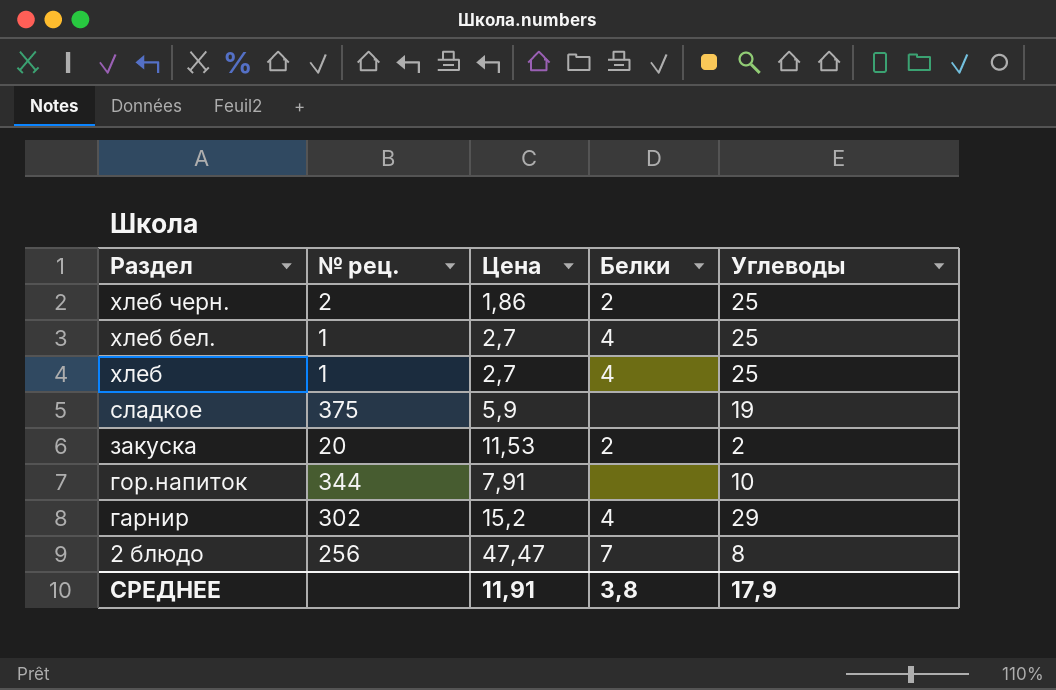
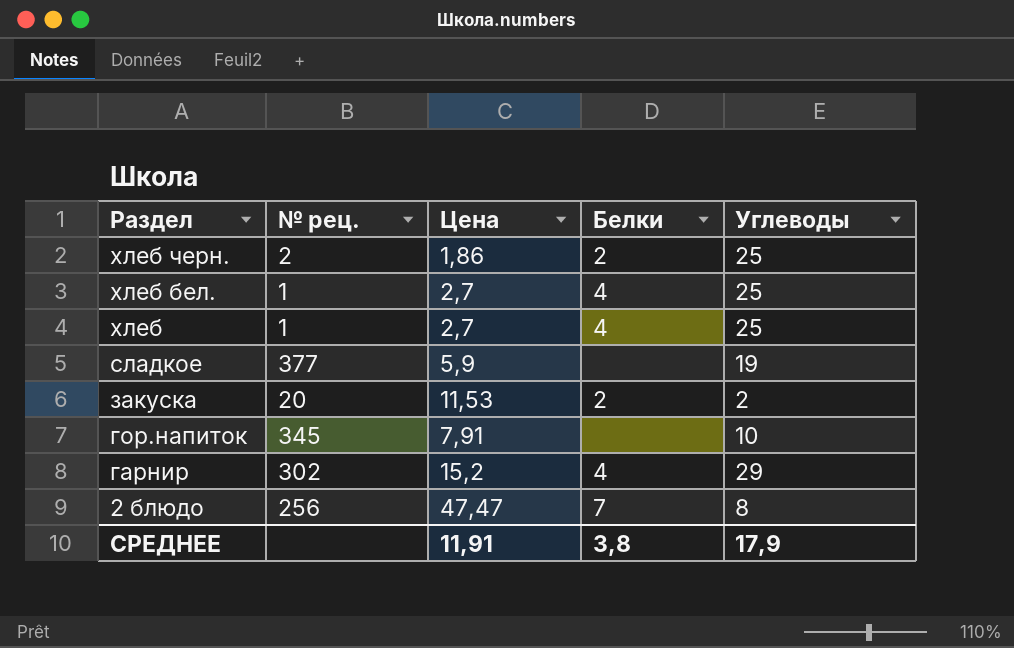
сладкое | № рец.: 375 -> 377
гор.напиток | № рец.: 344 -> 345

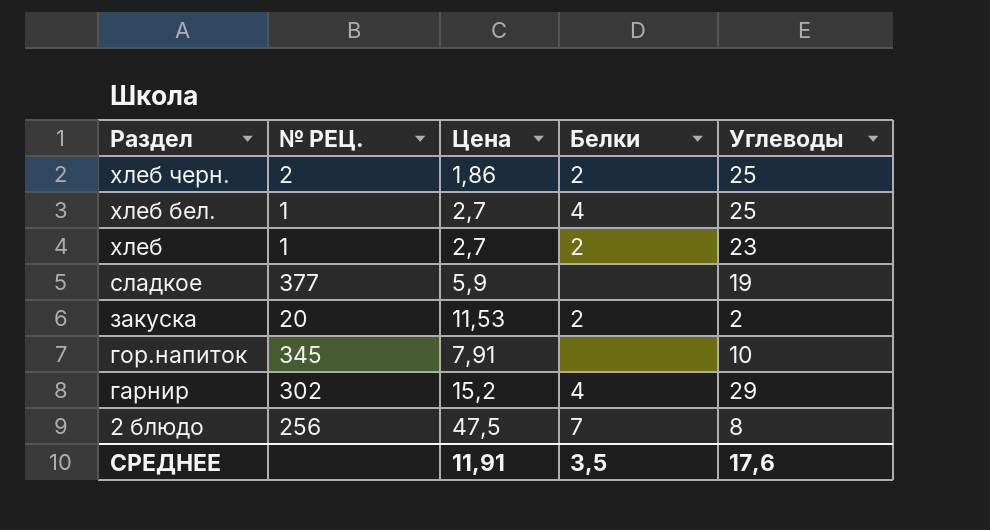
column name: № рец. -> № РЕЦ.
хлеб | Белки: 4 -> 2
хлеб | Углеводы: 25 -> 23
2 блюдо | Цена: 47,47 -> 47,5
СРЕДНЕЕ | Белки: 3,8 -> 3,5
СРЕДНЕЕ | Углеводы: 17,9 -> 17,6

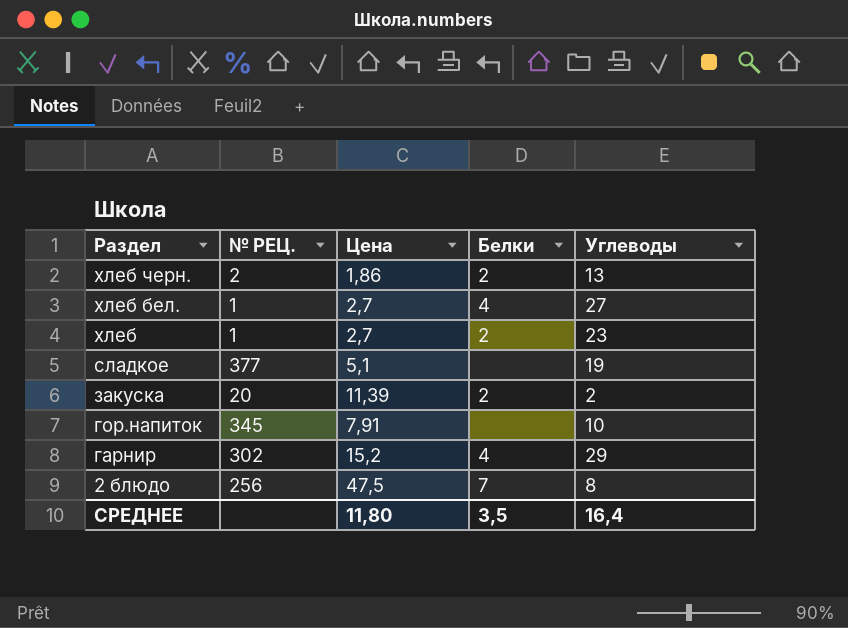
хлеб черн. | Углеводы: 25 -> 13
хлеб бел. | Углеводы: 25 -> 27
сладкое | Цена: 5,9 -> 5,1
закуска | Цена: 11,53 -> 11,39
СРЕДНЕЕ | Цена: 11,91 -> 11,80
СРЕДНЕЕ | Углеводы: 17,6 -> 16,4

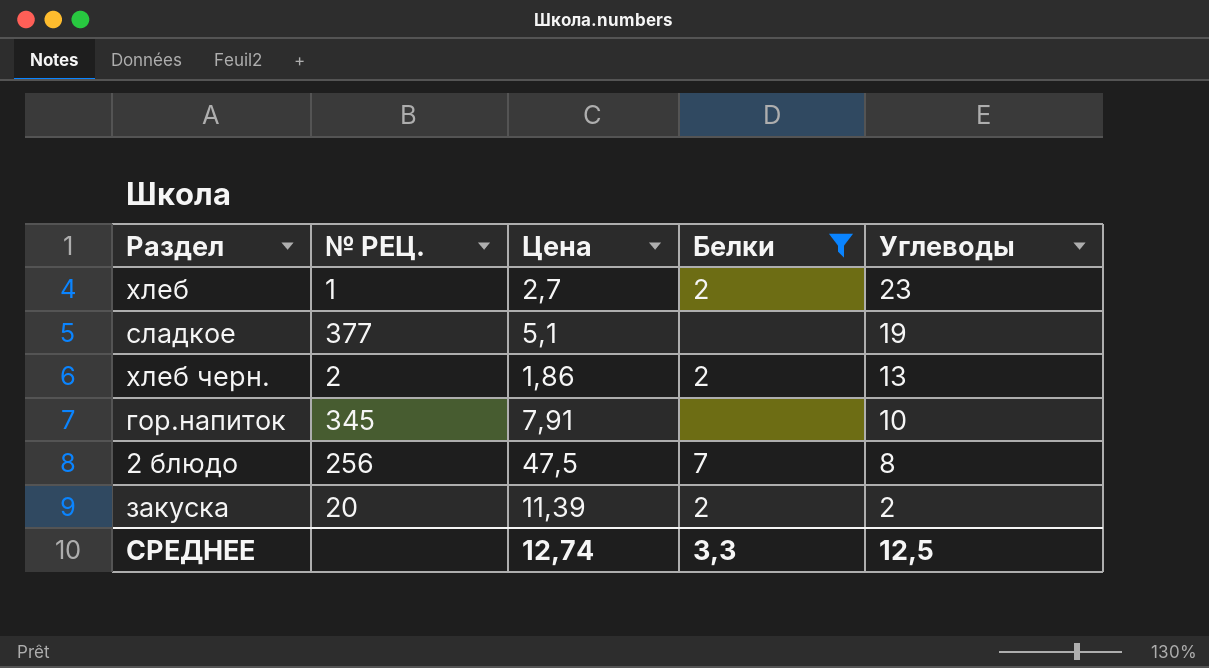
filter: none -> Белки != 4
row order: Раздел descending -> Углеводы descending
СРЕДНЕЕ | Цена: 11,80 -> 12,74
СРЕДНЕЕ | Белки: 3,5 -> 3,3
СРЕДНЕЕ | Углеводы: 16,4 -> 12,5

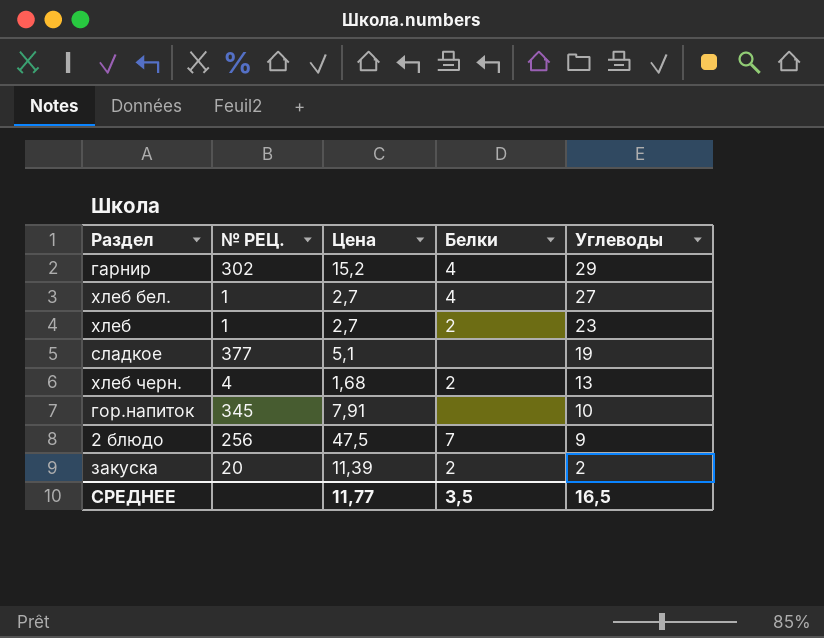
filter: Белки != 4 -> none
хлеб черн. | № РЕЦ.: 2 -> 4
хлеб черн. | Цена: 1,86 -> 1,68
2 блюдо | Углеводы: 8 -> 9
СРЕДНЕЕ | Цена: 12,74 -> 11,77
СРЕДНЕЕ | Белки: 3,3 -> 3,5
СРЕДНЕЕ | Углеводы: 12,5 -> 16,5

